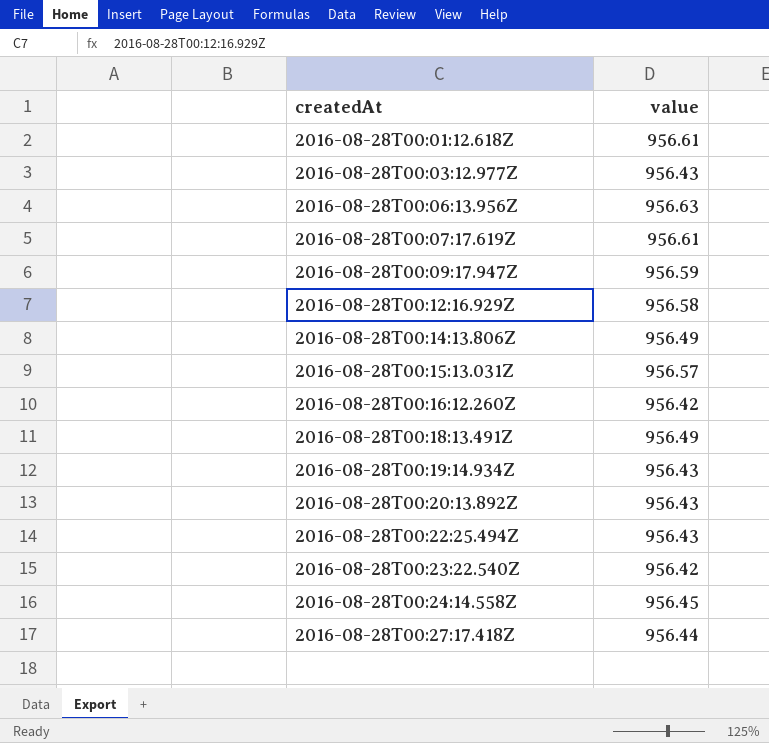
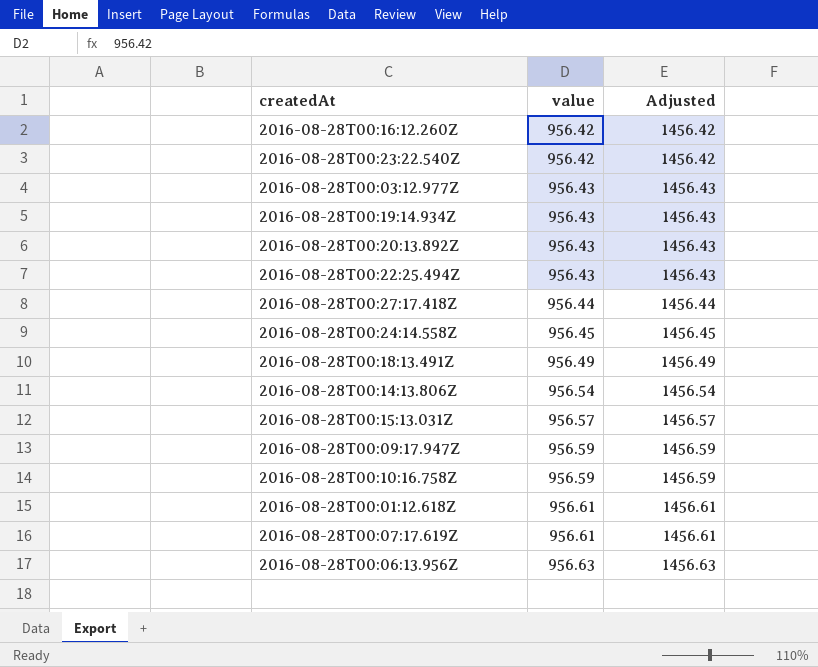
row order: createdAt ascending -> value ascending
column Adjusted | formula: none -> [value] + 500
row 2016-08-28T00:12:16.929Z: 956.58 -> none
2016-08-28T00:14:13.806Z | value: 956.49 -> 956.54
row 2016-08-28T00:10:16.758Z: none -> 956.59 | 1456.59

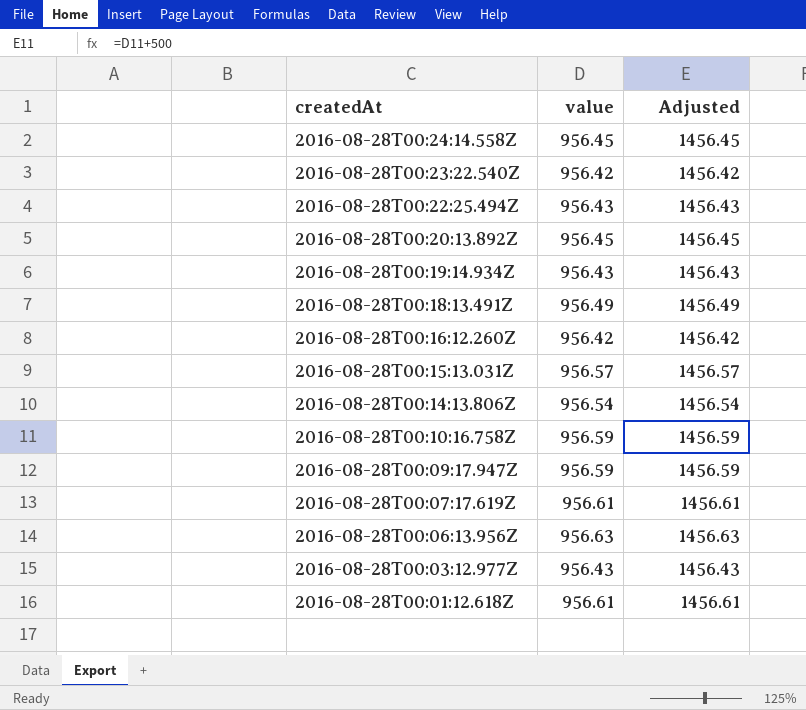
row order: value ascending -> createdAt descending
row 2016-08-28T00:27:17.418Z: 956.44 | 1456.44 -> none
2016-08-28T00:20:13.892Z | value: 956.43 -> 956.45
2016-08-28T00:20:13.892Z | Adjusted: 1456.43 -> 1456.45

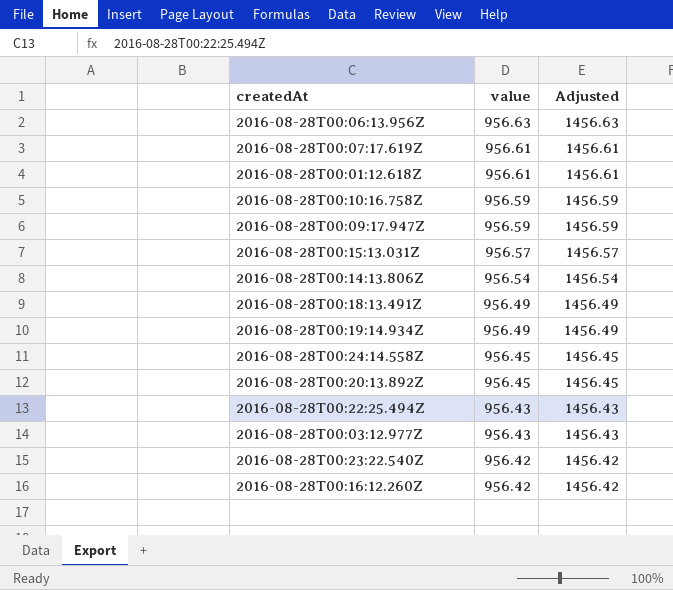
row order: createdAt descending -> value descending
2016-08-28T00:19:14.934Z | value: 956.43 -> 956.49
2016-08-28T00:19:14.934Z | Adjusted: 1456.43 -> 1456.49

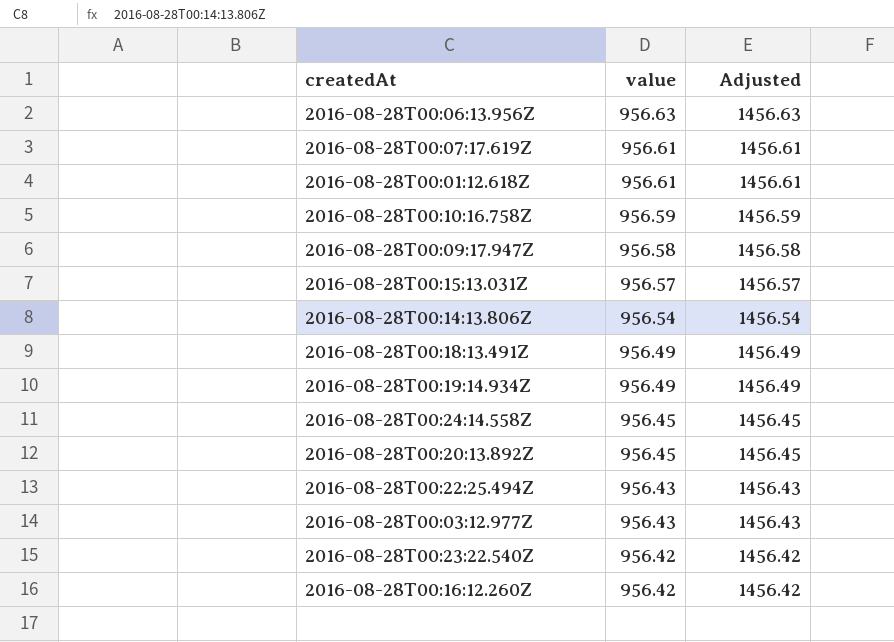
2016-08-28T00:09:17.947Z | value: 956.59 -> 956.58
2016-08-28T00:09:17.947Z | Adjusted: 1456.59 -> 1456.58

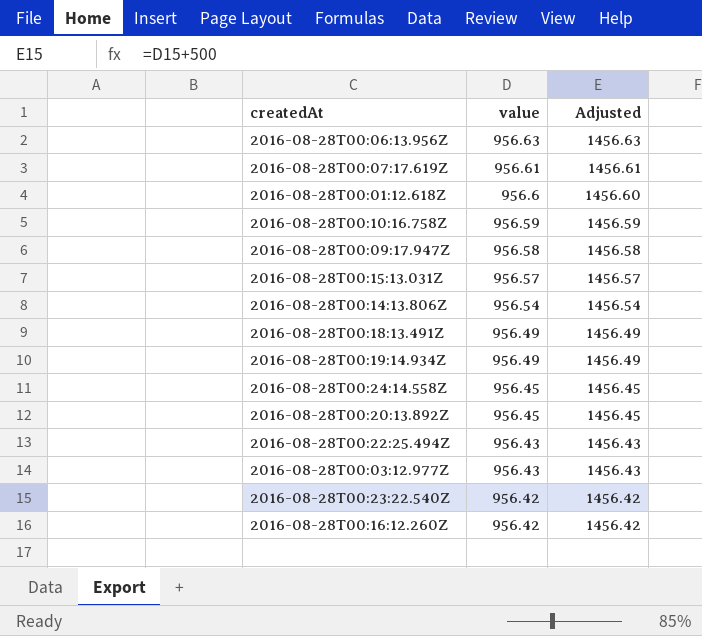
2016-08-28T00:01:12.618Z | value: 956.61 -> 956.6
2016-08-28T00:01:12.618Z | Adjusted: 1456.61 -> 1456.60

